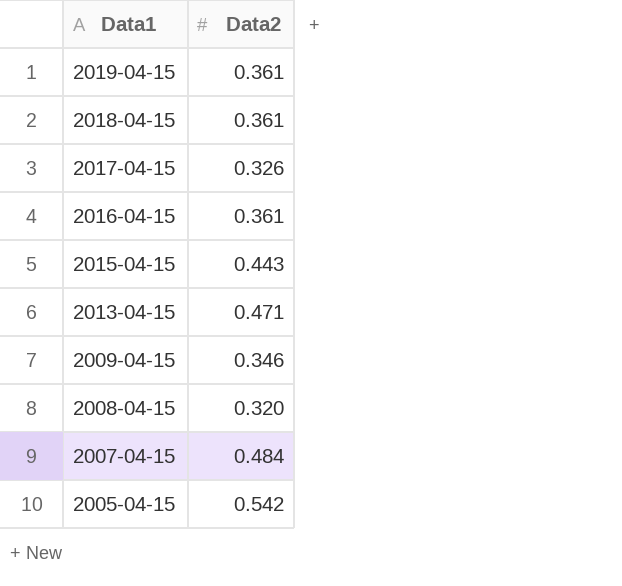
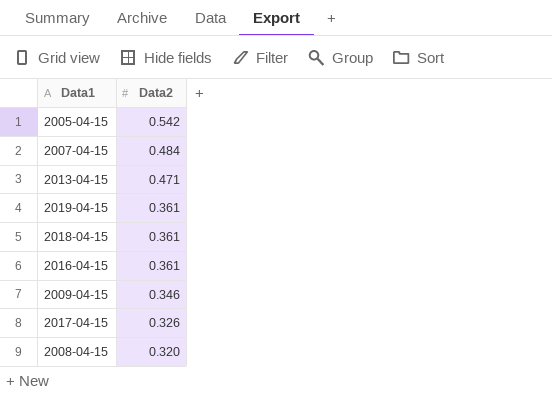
row order: Data1 descending -> Data2 descending
row 2015-04-15: 0.443 -> none

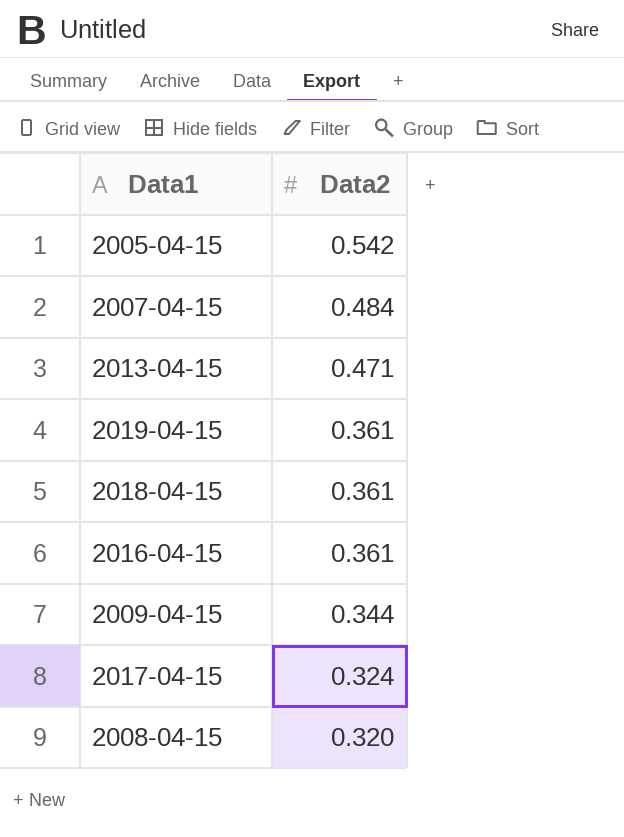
2009-04-15 | Data2: 0.346 -> 0.344
2017-04-15 | Data2: 0.326 -> 0.324

